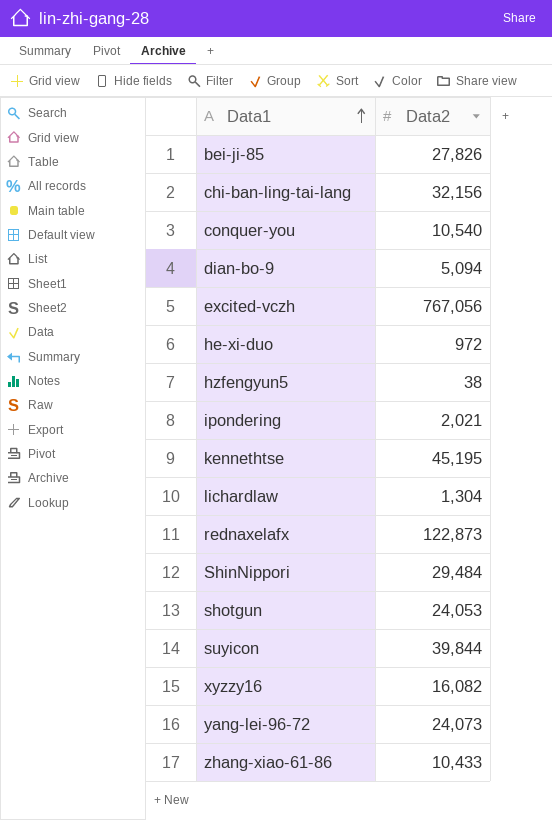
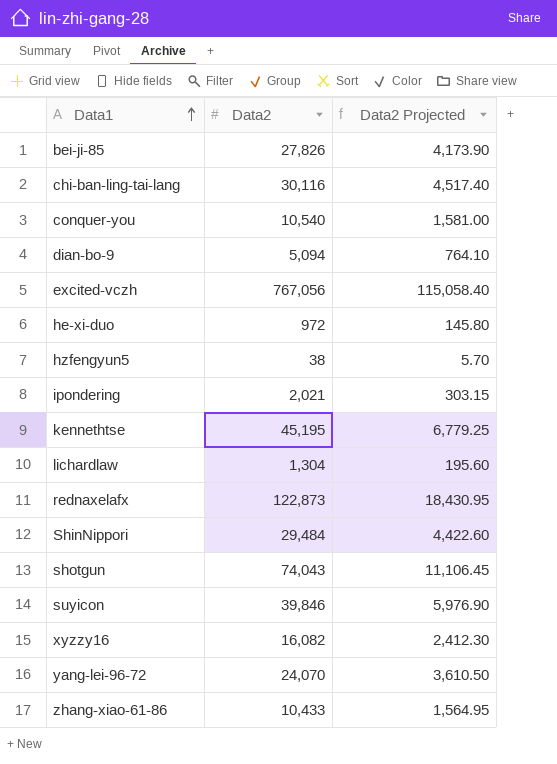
column Data2 Projected | formula: none -> [Data2] * 0.15
chi-ban-ling-tai-lang | Data2: 32,156 -> 30,116
shotgun | Data2: 24,053 -> 74,043
suyicon | Data2: 39,844 -> 39,846
yang-lei-96-72 | Data2: 24,073 -> 24,070

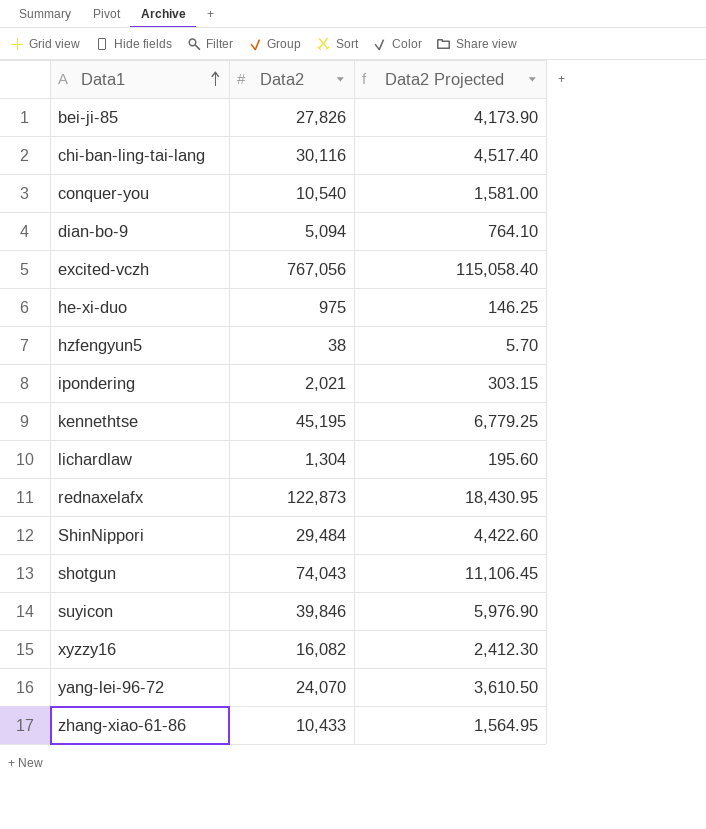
he-xi-duo | Data2: 972 -> 975
he-xi-duo | Data2 Projected: 145.80 -> 146.25

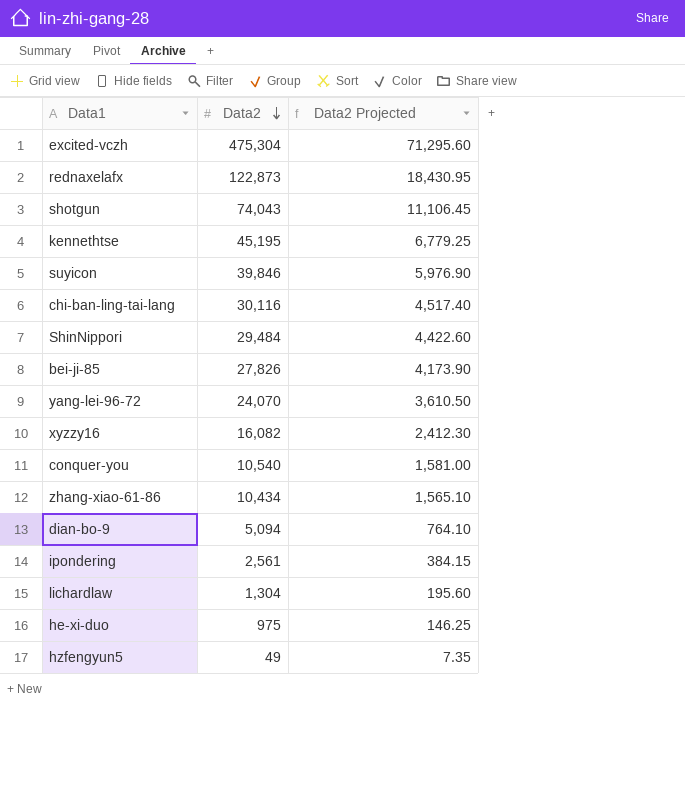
row order: Data1 ascending -> Data2 descending
excited-vczh | Data2: 767,056 -> 475,304
excited-vczh | Data2 Projected: 115,058.40 -> 71,295.60
zhang-xiao-61-86 | Data2: 10,433 -> 10,434
zhang-xiao-61-86 | Data2 Projected: 1,564.95 -> 1,565.10
ipondering | Data2: 2,021 -> 2,561
ipondering | Data2 Projected: 303.15 -> 384.15
hzfengyun5 | Data2: 38 -> 49
hzfengyun5 | Data2 Projected: 5.70 -> 7.35

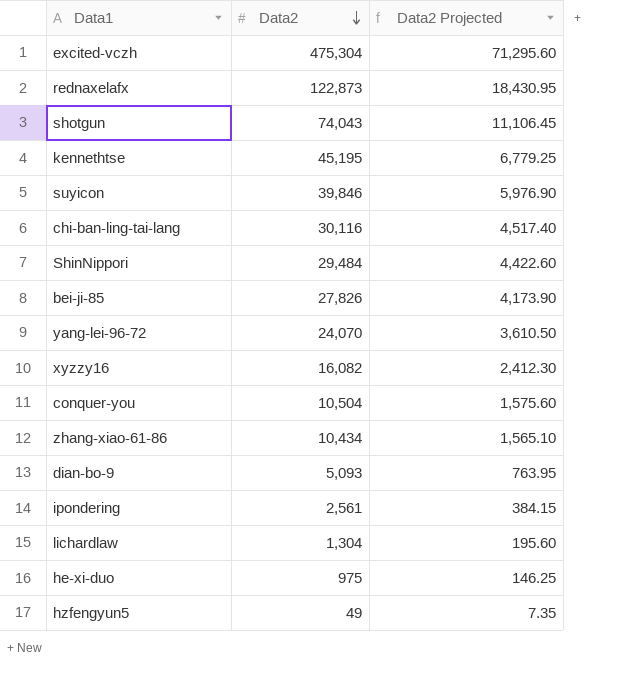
conquer-you | Data2: 10,540 -> 10,504
conquer-you | Data2 Projected: 1,581.00 -> 1,575.60
dian-bo-9 | Data2: 5,094 -> 5,093
dian-bo-9 | Data2 Projected: 764.10 -> 763.95

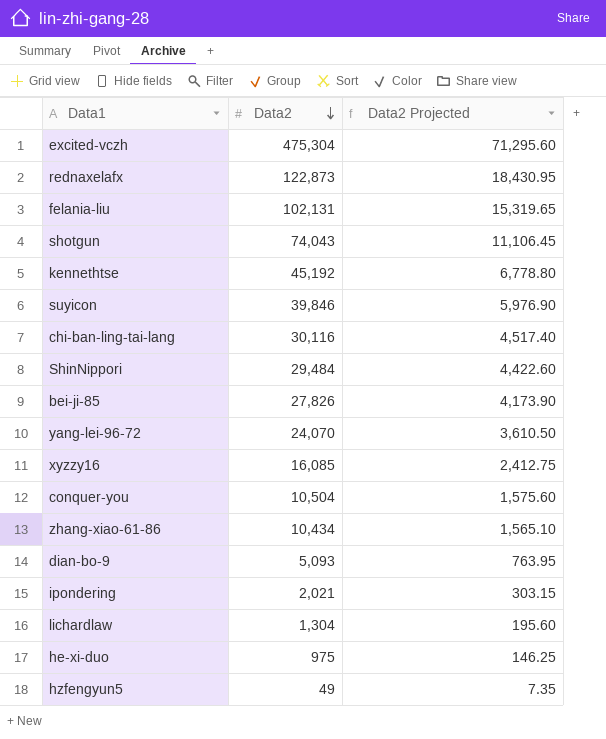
row felania-liu: none -> 102,131 | 15,319.65
kennethtse | Data2: 45,195 -> 45,192
kennethtse | Data2 Projected: 6,779.25 -> 6,778.80
xyzzy16 | Data2: 16,082 -> 16,085
xyzzy16 | Data2 Projected: 2,412.30 -> 2,412.75
ipondering | Data2: 2,561 -> 2,021
ipondering | Data2 Projected: 384.15 -> 303.15

